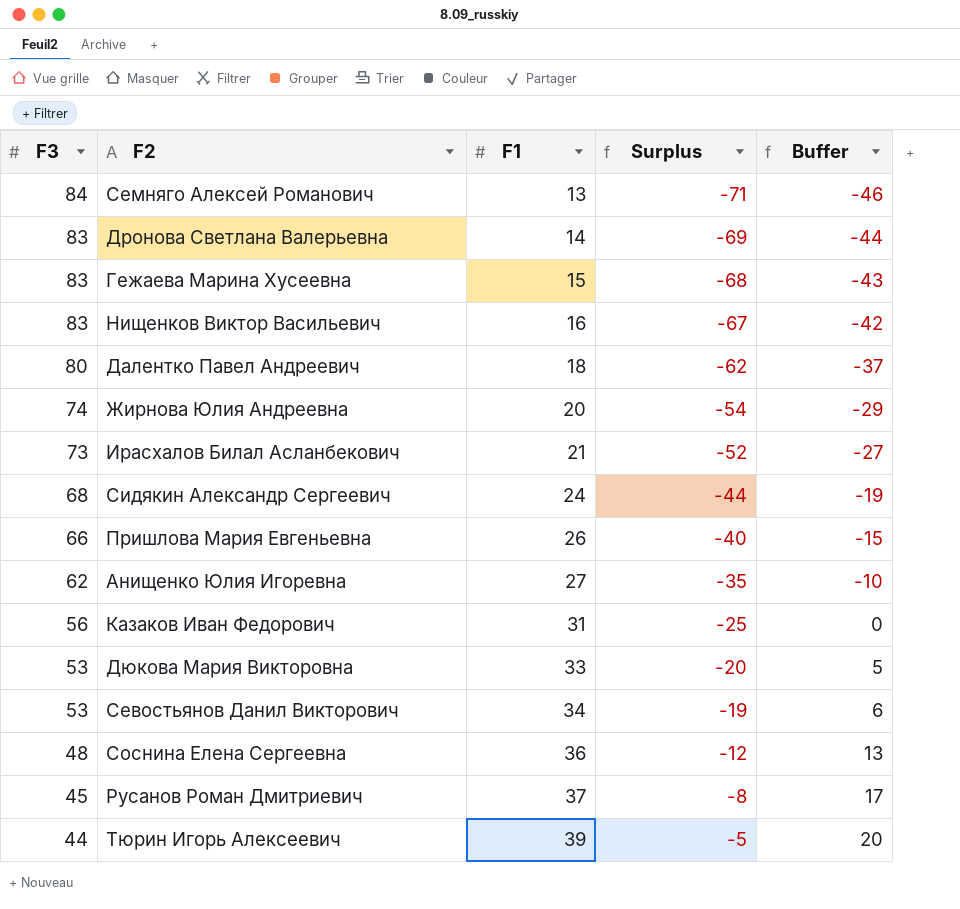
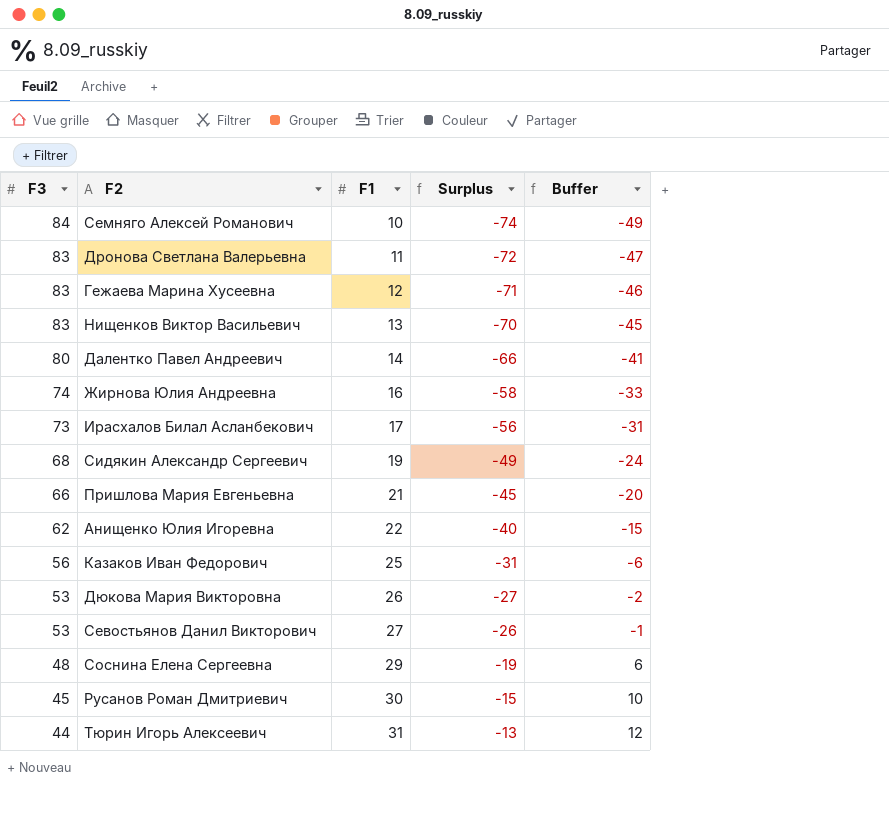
Семняго Алексей Романович | F1: 13 -> 10
Семняго Алексей Романович | Surplus: -71 -> -74
Семняго Алексей Романович | Buffer: -46 -> -49
Дронова Светлана Валерьевна | F1: 14 -> 11
Дронова Светлана Валерьевна | Surplus: -69 -> -72
Дронова Светлана Валерьевна | Buffer: -44 -> -47
Гежаева Марина Хусеевна | F1: 15 -> 12
Гежаева Марина Хусеевна | Surplus: -68 -> -71
Гежаева Марина Хусеевна | Buffer: -43 -> -46
Нищенков Виктор Васильевич | F1: 16 -> 13
Нищенков Виктор Васильевич | Surplus: -67 -> -70
Нищенков Виктор Васильевич | Buffer: -42 -> -45
Далентко Павел Андреевич | F1: 18 -> 14
Далентко Павел Андреевич | Surplus: -62 -> -66
Далентко Павел Андреевич | Buffer: -37 -> -41
Жирнова Юлия Андреевна | F1: 20 -> 16
Жирнова Юлия Андреевна | Surplus: -54 -> -58
Жирнова Юлия Андреевна | Buffer: -29 -> -33
Ирасхалов Билал Асланбекович | F1: 21 -> 17
Ирасхалов Билал Асланбекович | Surplus: -52 -> -56
Ирасхалов Билал Асланбекович | Buffer: -27 -> -31
Сидякин Александр Сергеевич | F1: 24 -> 19
Сидякин Александр Сергеевич | Surplus: -44 -> -49
Сидякин Александр Сергеевич | Buffer: -19 -> -24
Пришлова Мария Евгеньевна | F1: 26 -> 21
Пришлова Мария Евгеньевна | Surplus: -40 -> -45
Пришлова Мария Евгеньевна | Buffer: -15 -> -20
Анищенко Юлия Игоревна | F1: 27 -> 22
Анищенко Юлия Игоревна | Surplus: -35 -> -40
Анищенко Юлия Игоревна | Buffer: -10 -> -15
Казаков Иван Федорович | F1: 31 -> 25
Казаков Иван Федорович | Surplus: -25 -> -31
Казаков Иван Федорович | Buffer: 0 -> -6
Дюкова Мария Викторовна | F1: 33 -> 26
Дюкова Мария Викторовна | Surplus: -20 -> -27
Дюкова Мария Викторовна | Buffer: 5 -> -2
Севостьянов Данил Викторович | F1: 34 -> 27
Севостьянов Данил Викторович | Surplus: -19 -> -26
Севостьянов Данил Викторович | Buffer: 6 -> -1
Соснина Елена Сергеевна | F1: 36 -> 29
Соснина Елена Сергеевна | Surplus: -12 -> -19
Соснина Елена Сергеевна | Buffer: 13 -> 6
Русанов Роман Дмитриевич | F1: 37 -> 30
Русанов Роман Дмитриевич | Surplus: -8 -> -15
Русанов Роман Дмитриевич | Buffer: 17 -> 10
Тюрин Игорь Алексеевич | F1: 39 -> 31
Тюрин Игорь Алексеевич | Surplus: -5 -> -13
Тюрин Игорь Алексеевич | Buffer: 20 -> 12

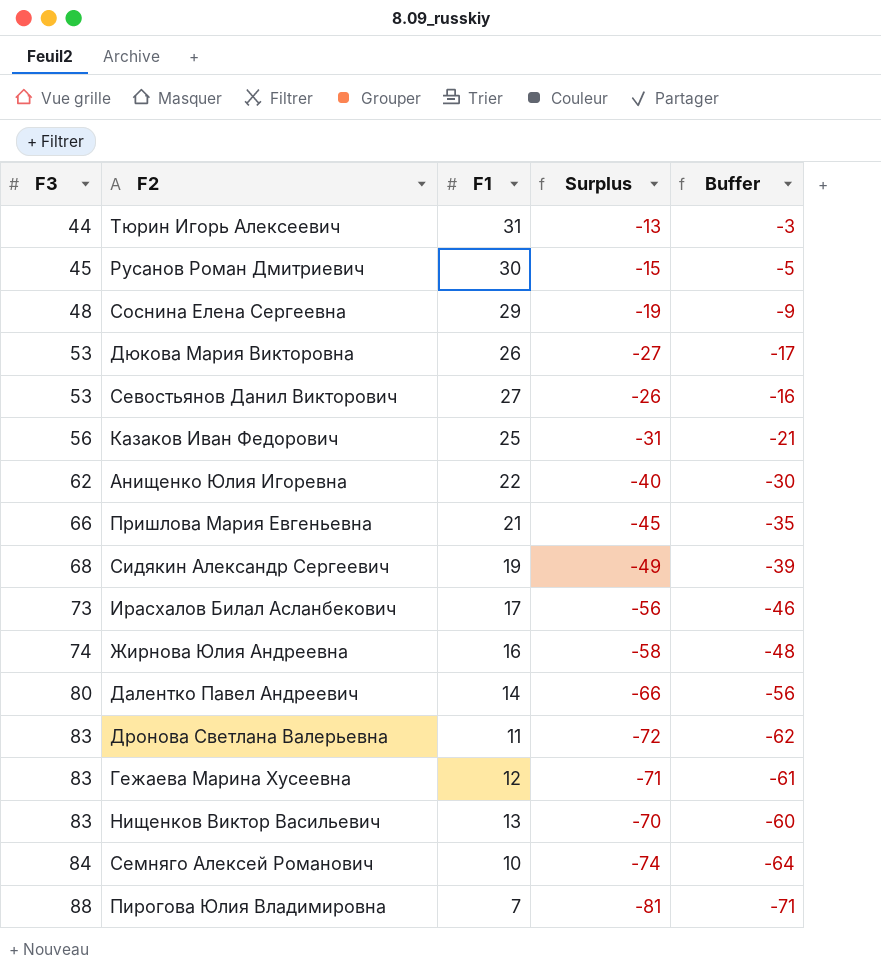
row order: F3 descending -> F3 ascending
column Buffer | formula: [Surplus] + 25 -> [Surplus] + 10
row Пирогова Юлия Владимировна: none -> 88 | 7 | -81 | -71

